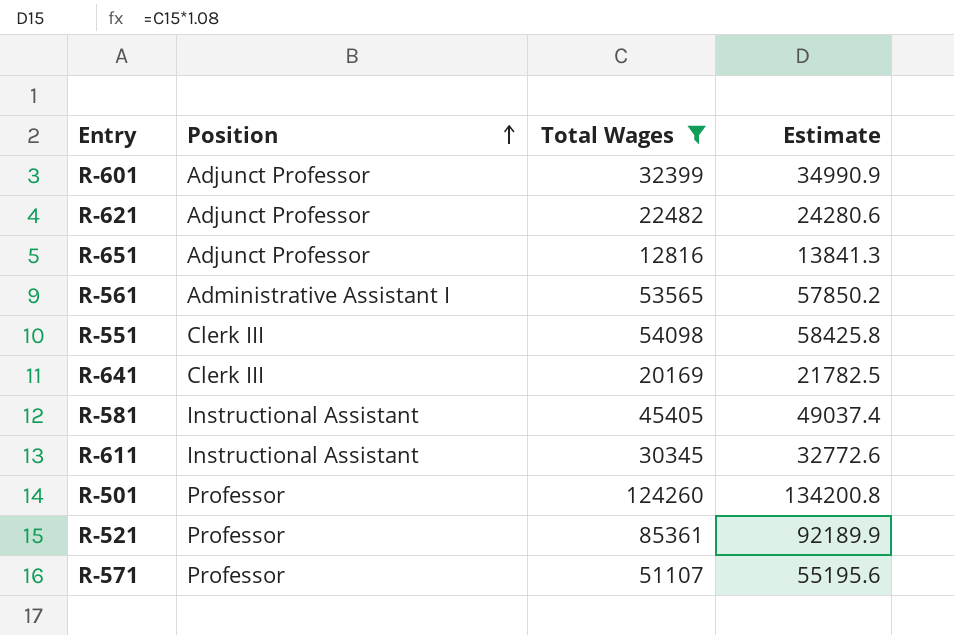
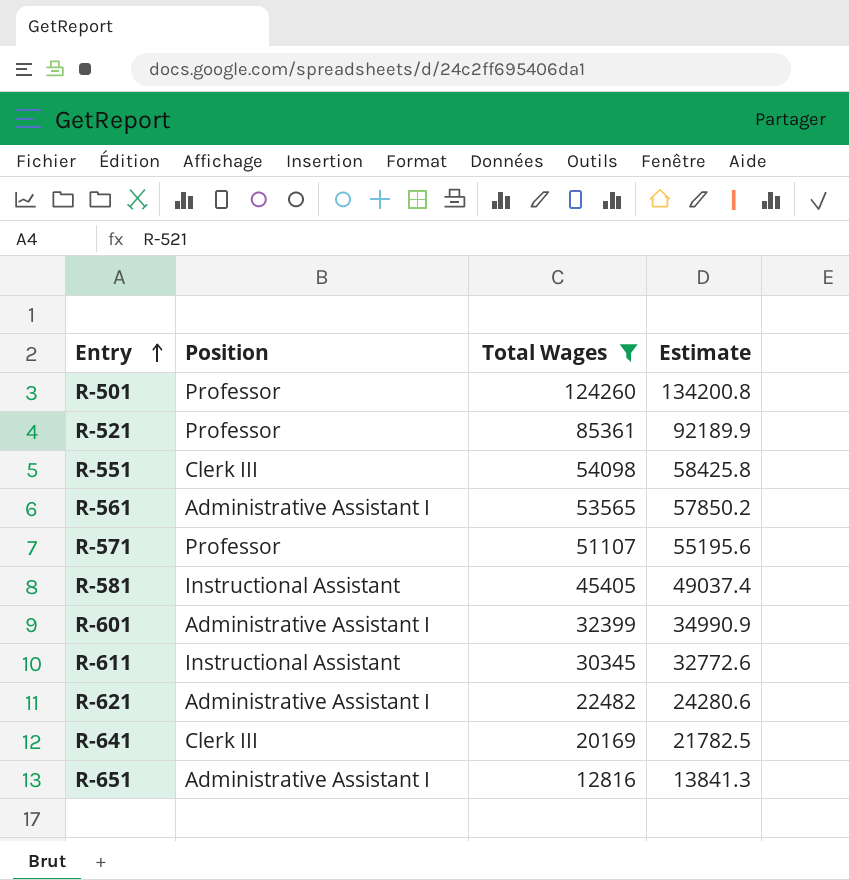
row order: Position ascending -> Entry ascending
R-601 | Position: Adjunct Professor -> Administrative Assistant I
R-621 | Position: Adjunct Professor -> Administrative Assistant I
R-651 | Position: Adjunct Professor -> Administrative Assistant I

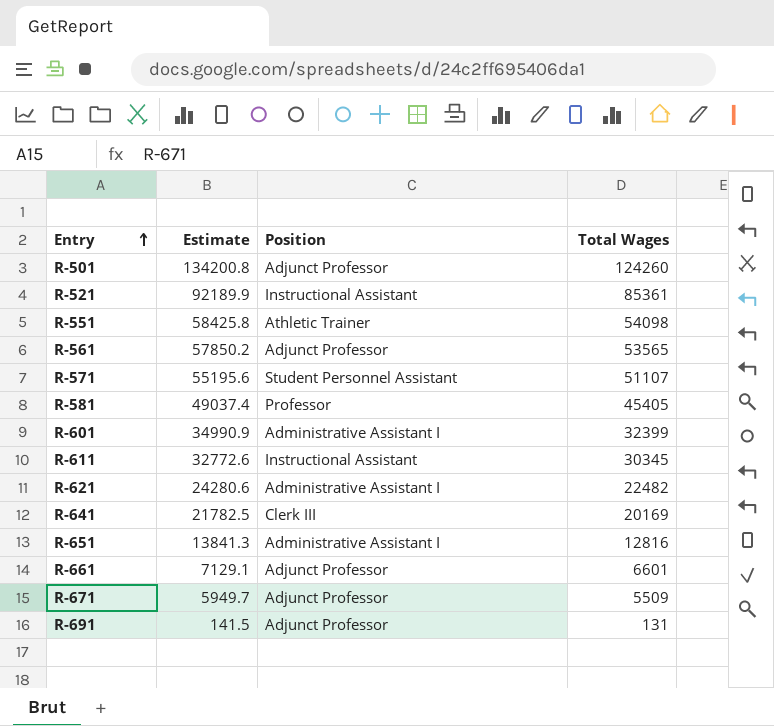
filter: Total Wages >= 12816 -> none
column Estimate | position: 4 -> 2
R-501 | Position: Professor -> Adjunct Professor
R-521 | Position: Professor -> Instructional Assistant
R-551 | Position: Clerk III -> Athletic Trainer
R-561 | Position: Administrative Assistant I -> Adjunct Professor
R-571 | Position: Professor -> Student Personnel Assistant
R-581 | Position: Instructional Assistant -> Professor

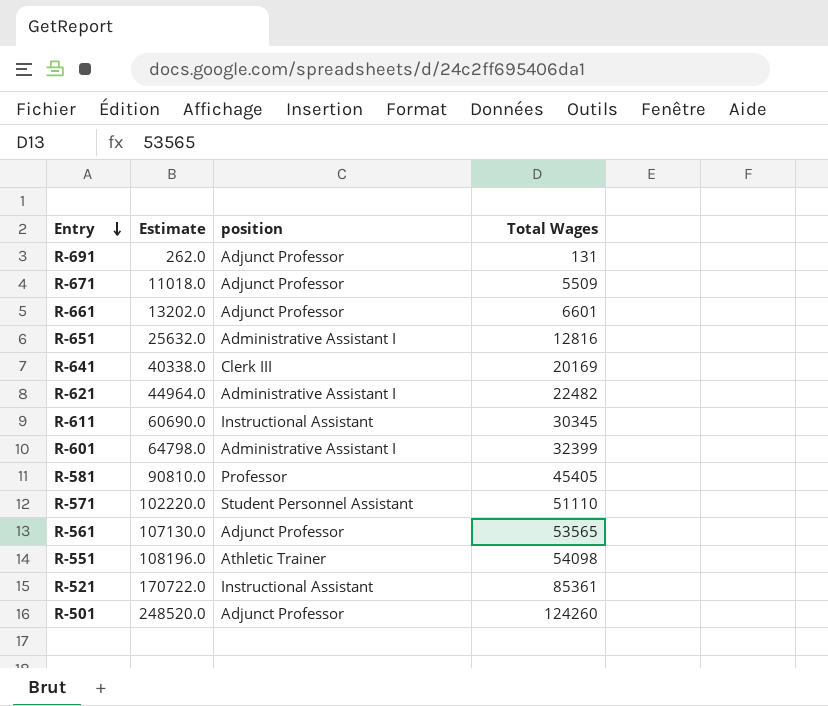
row order: Entry ascending -> Entry descending
column Estimate | formula: [Total Wages] * 1.08 -> [Total Wages] * 2
column name: Position -> position
R-571 | Total Wages: 51107 -> 51110

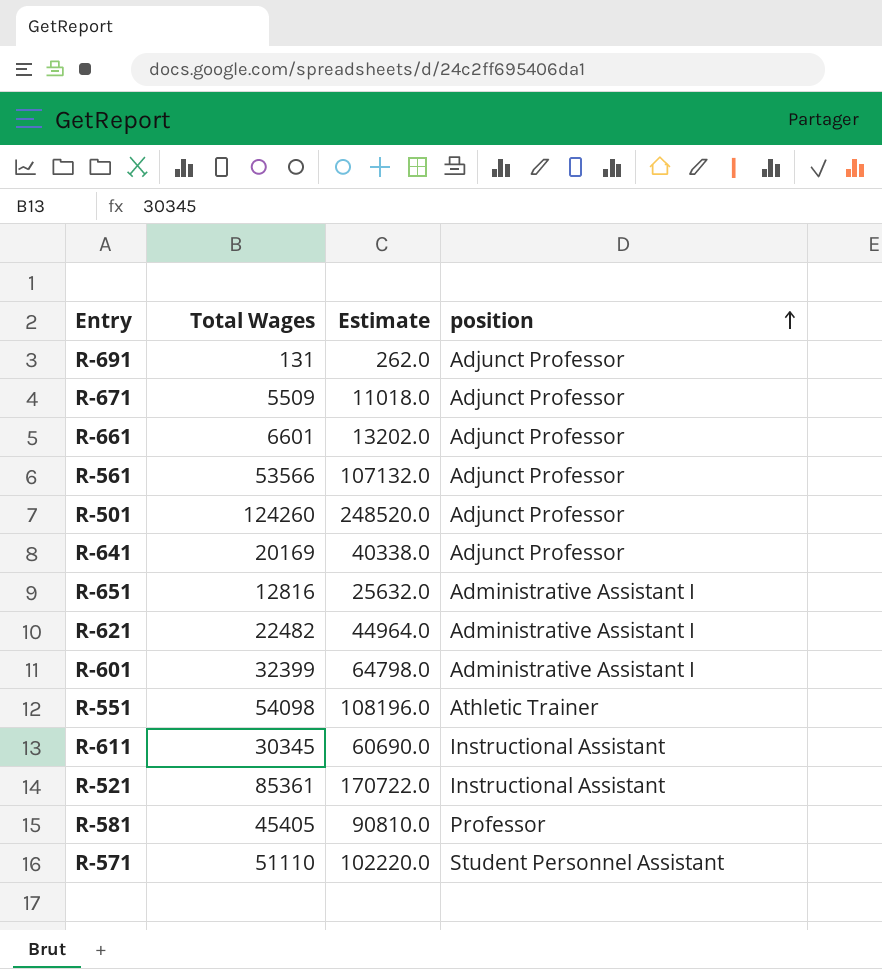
row order: Entry descending -> position ascending
column Total Wages | position: 4 -> 2
R-561 | Total Wages: 53565 -> 53566
R-561 | Estimate: 107130.0 -> 107132.0
R-641 | position: Clerk III -> Adjunct Professor

